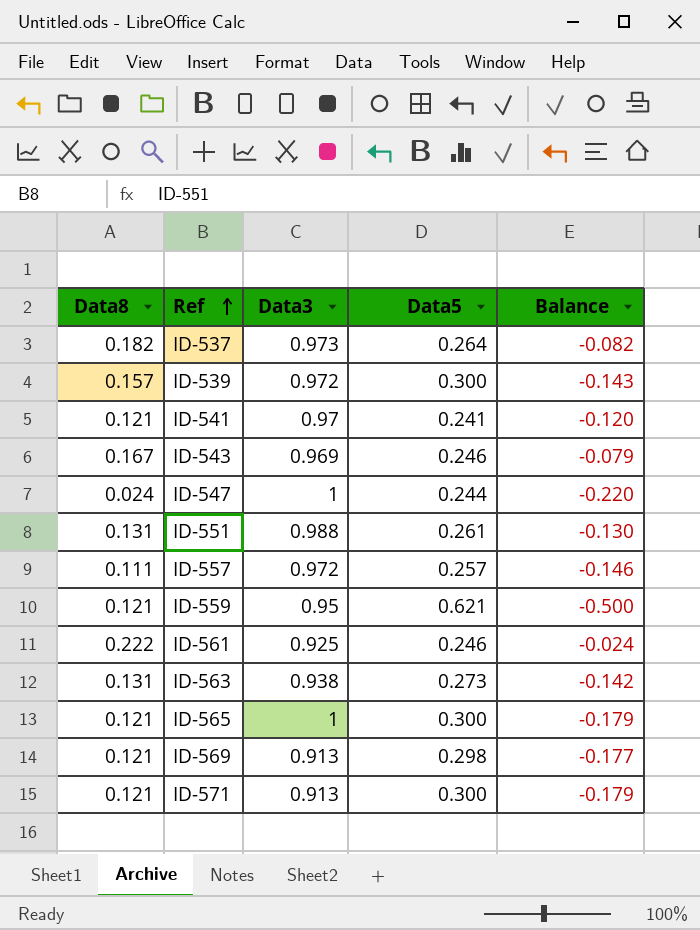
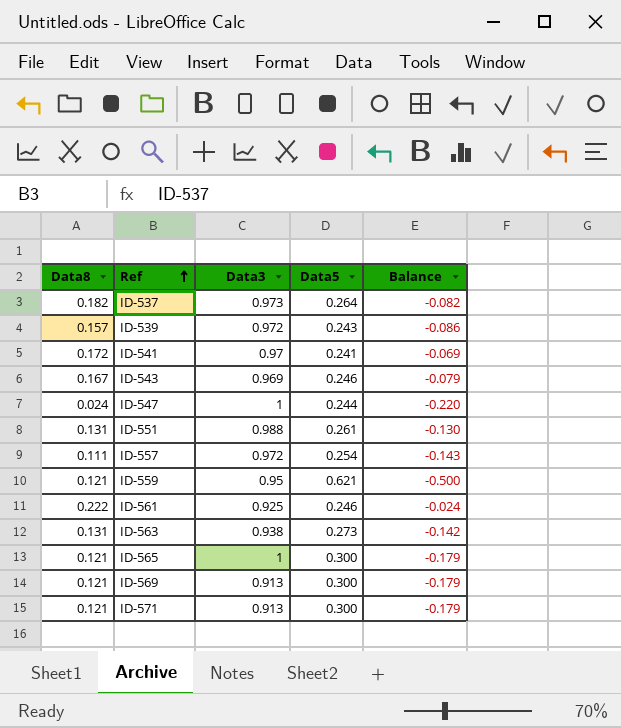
ID-539 | Data5: 0.300 -> 0.243
ID-539 | Balance: -0.143 -> -0.086
ID-541 | Data8: 0.121 -> 0.172
ID-541 | Balance: -0.120 -> -0.069
ID-557 | Data5: 0.257 -> 0.254
ID-557 | Balance: -0.146 -> -0.143
ID-569 | Data5: 0.298 -> 0.300
ID-569 | Balance: -0.177 -> -0.179

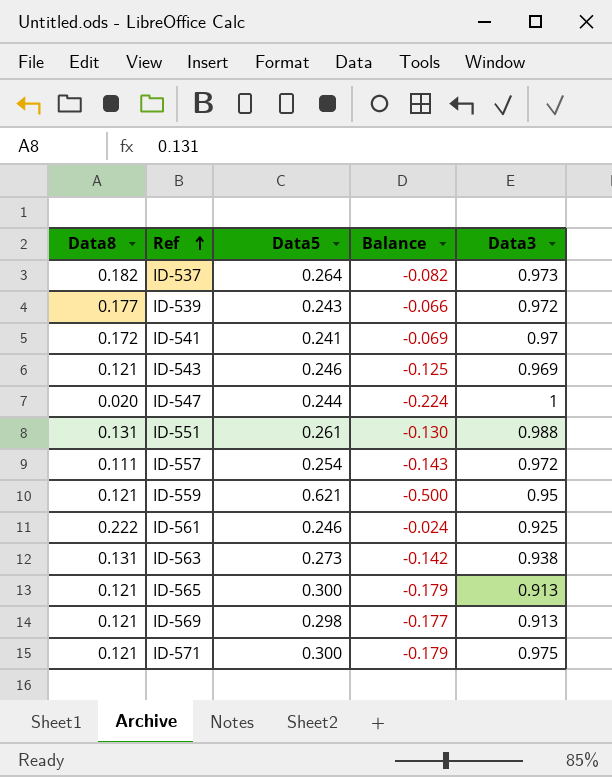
column Data3 | position: 3 -> 5
ID-539 | Data8: 0.157 -> 0.177
ID-539 | Balance: -0.086 -> -0.066
ID-543 | Data8: 0.167 -> 0.121
ID-543 | Balance: -0.079 -> -0.125
ID-547 | Data8: 0.024 -> 0.020
ID-547 | Balance: -0.220 -> -0.224
ID-565 | Data3: 1 -> 0.913
ID-569 | Data5: 0.300 -> 0.298
ID-569 | Balance: -0.179 -> -0.177
ID-571 | Data3: 0.913 -> 0.975

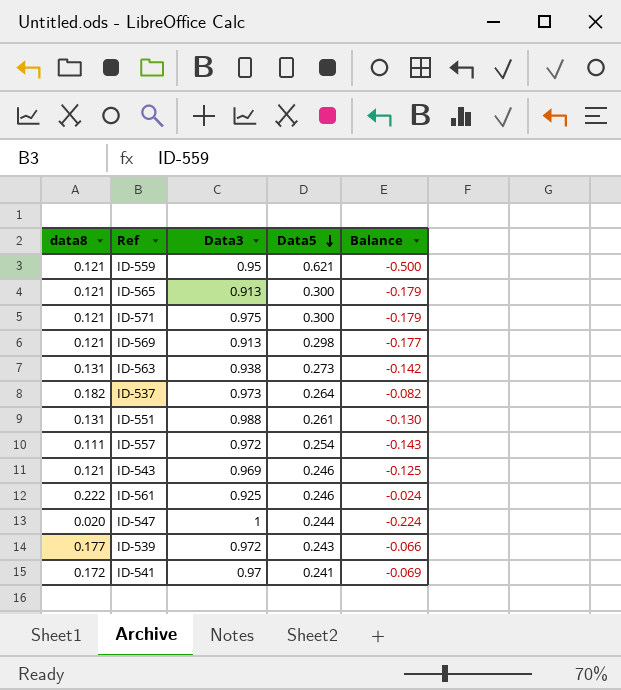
row order: Ref ascending -> Data5 descending
column name: Data8 -> data8
column Data3 | position: 5 -> 3

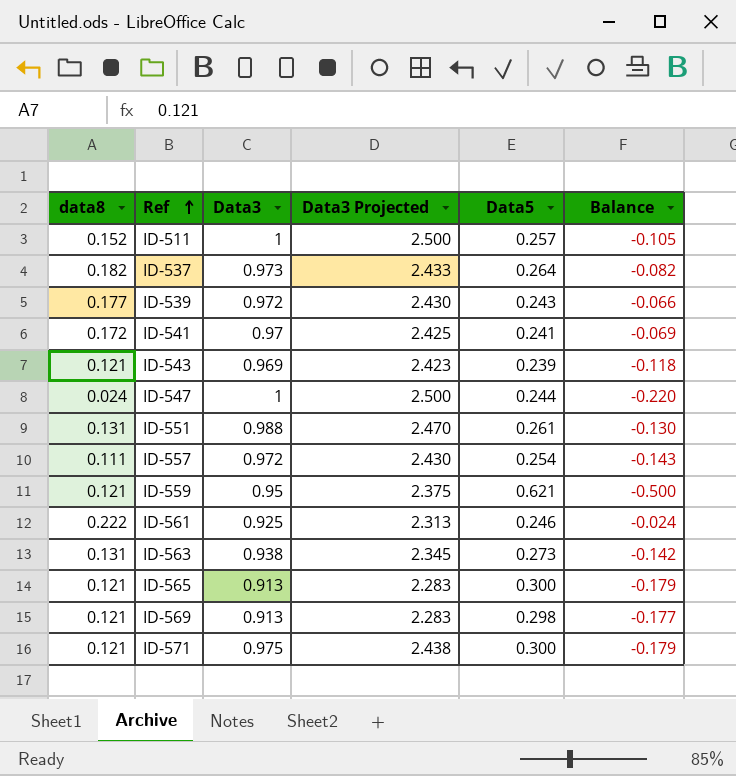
row order: Data5 descending -> Ref ascending
column Data3 Projected | formula: none -> [Data3] * 2.5
row ID-511: none -> 0.152 | 1 | 2.500 | 0.257 | -0.105
ID-543 | Data5: 0.246 -> 0.239
ID-543 | Balance: -0.125 -> -0.118
ID-547 | data8: 0.020 -> 0.024
ID-547 | Balance: -0.224 -> -0.220

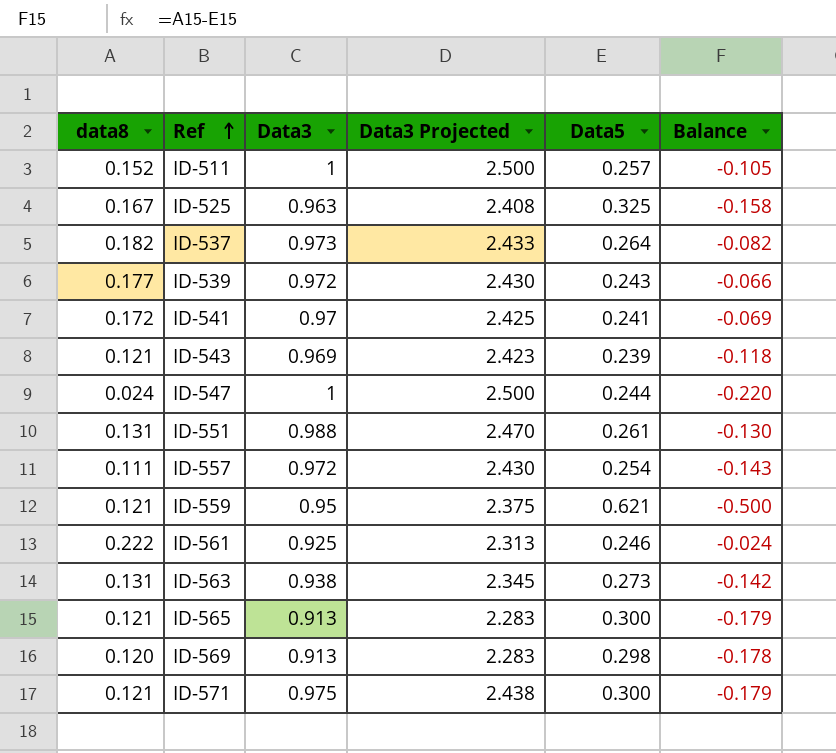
row ID-525: none -> 0.167 | 0.963 | 2.408 | 0.325 | -0.158
ID-569 | data8: 0.121 -> 0.120
ID-569 | Balance: -0.177 -> -0.178

